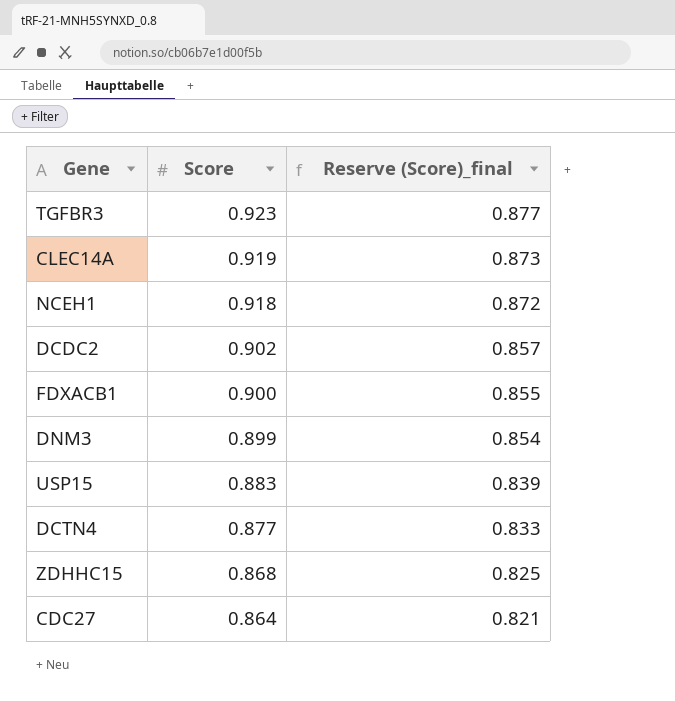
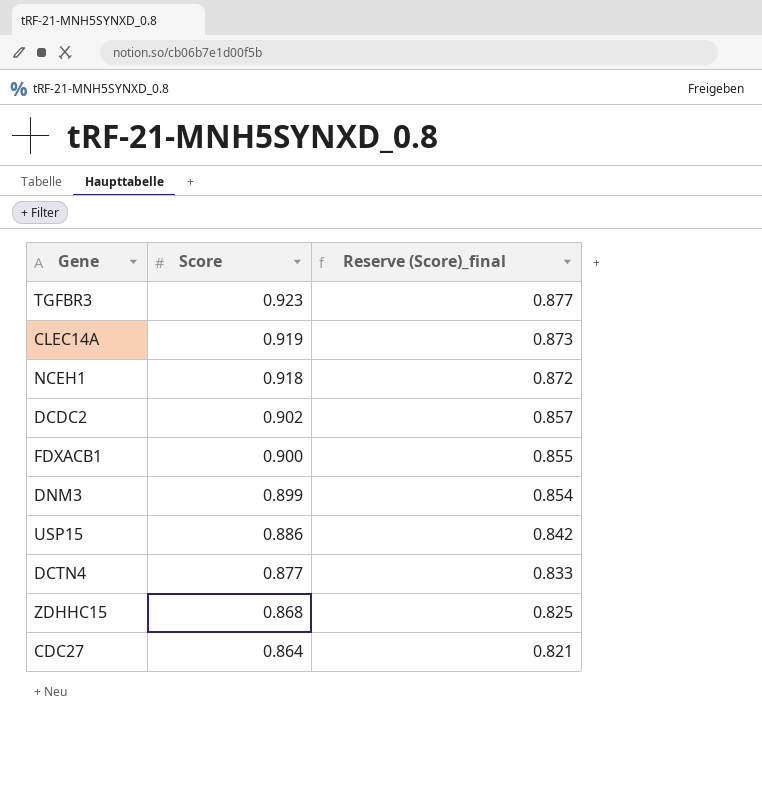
USP15 | Score: 0.883 -> 0.886
USP15 | Reserve (Score)_final: 0.839 -> 0.842

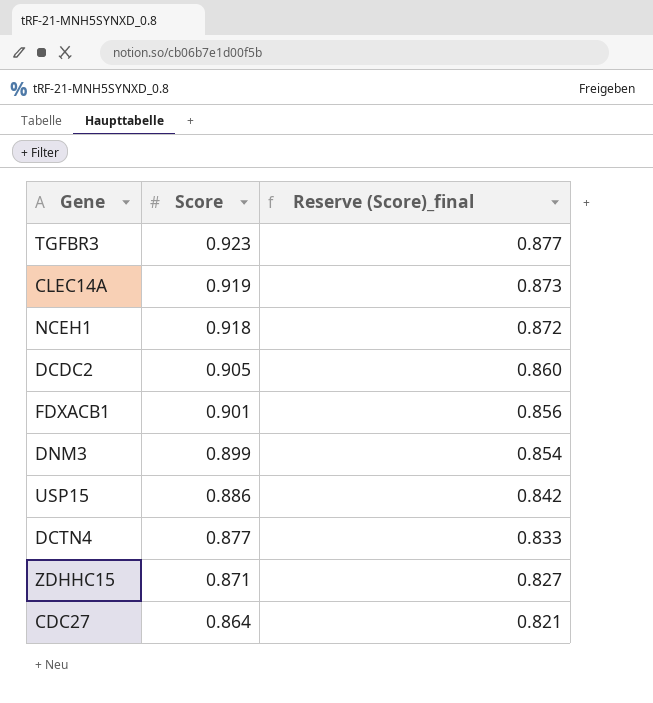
DCDC2 | Score: 0.902 -> 0.905
DCDC2 | Reserve (Score)_final: 0.857 -> 0.860
FDXACB1 | Score: 0.900 -> 0.901
FDXACB1 | Reserve (Score)_final: 0.855 -> 0.856
ZDHHC15 | Score: 0.868 -> 0.871
ZDHHC15 | Reserve (Score)_final: 0.825 -> 0.827

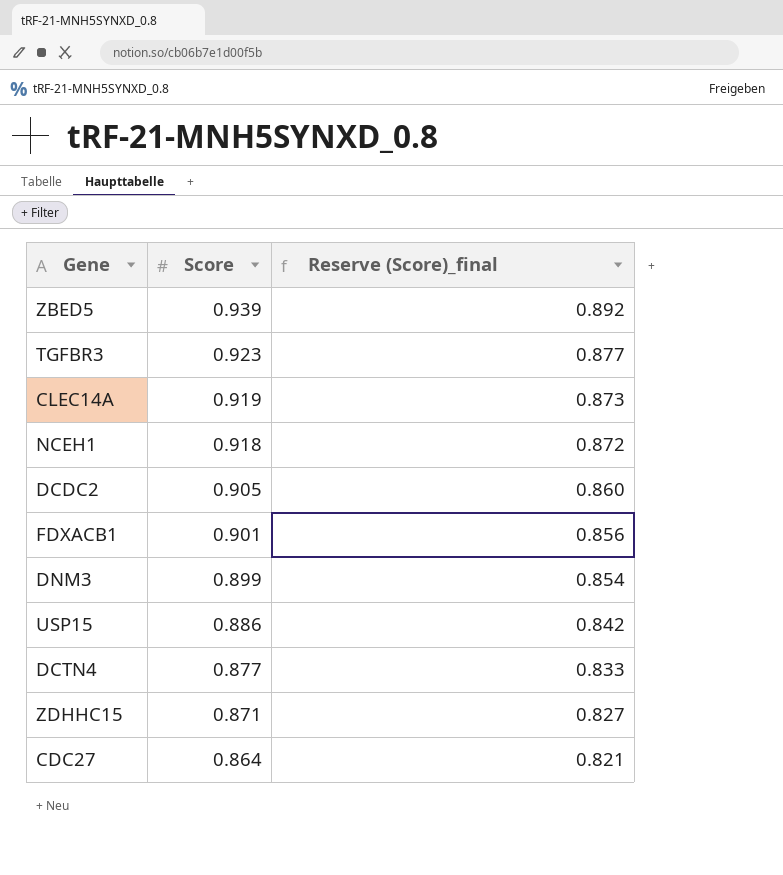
row ZBED5: none -> 0.939 | 0.892

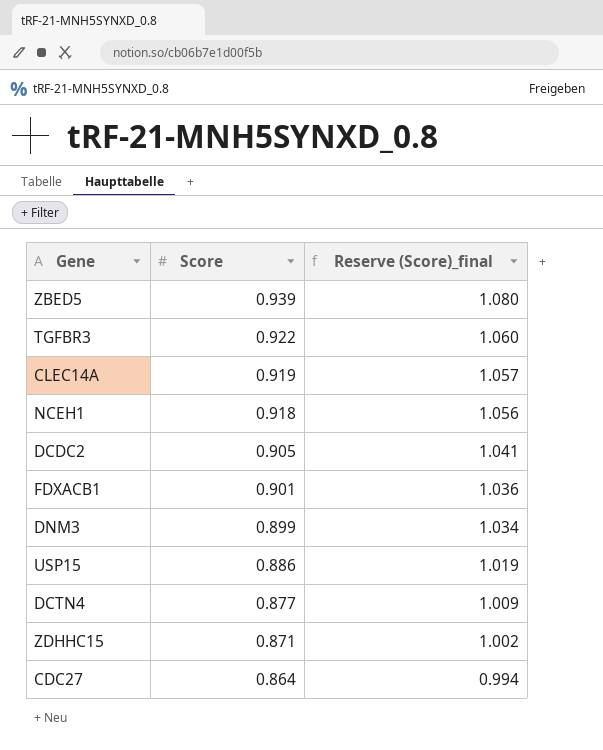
column Reserve (Score)_final | formula: [Score] * 0.95 -> [Score] * 1.15
TGFBR3 | Score: 0.923 -> 0.922

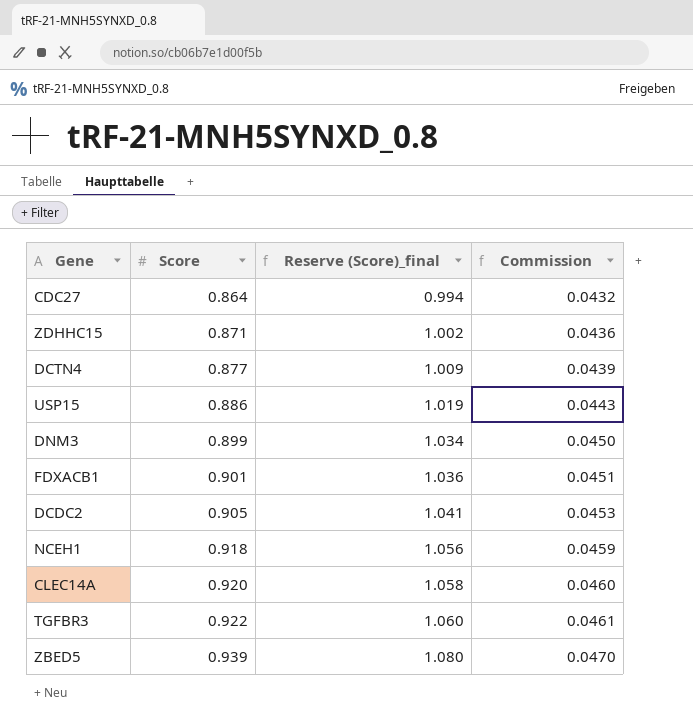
row order: Score descending -> Score ascending
column Commission | formula: none -> [Score] * 0.05
CLEC14A | Score: 0.919 -> 0.920
CLEC14A | Reserve (Score)_final: 1.057 -> 1.058

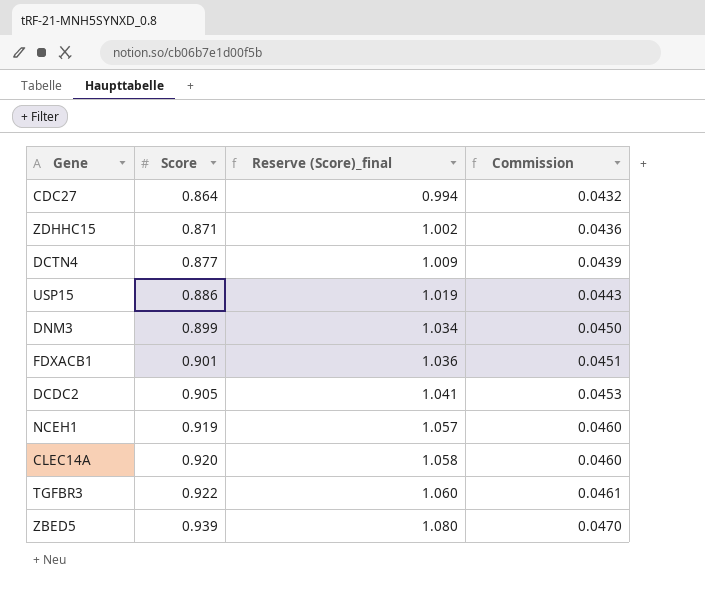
NCEH1 | Score: 0.918 -> 0.919
NCEH1 | Reserve (Score)_final: 1.056 -> 1.057
NCEH1 | Commission: 0.0459 -> 0.0460

